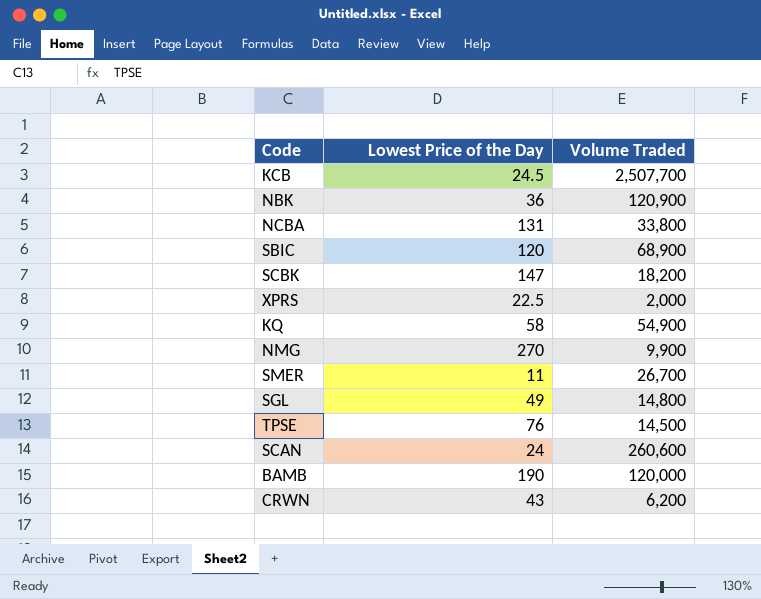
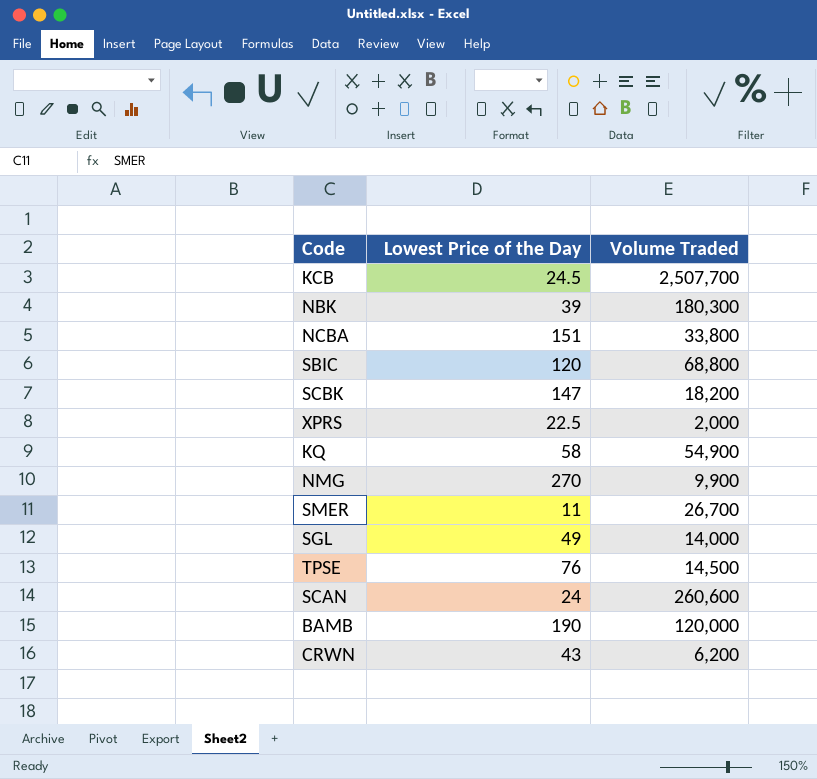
NBK | Lowest Price of the Day: 36 -> 39
NBK | Volume Traded: 120,900 -> 180,300
NCBA | Lowest Price of the Day: 131 -> 151
SBIC | Volume Traded: 68,900 -> 68,800
SGL | Volume Traded: 14,800 -> 14,000

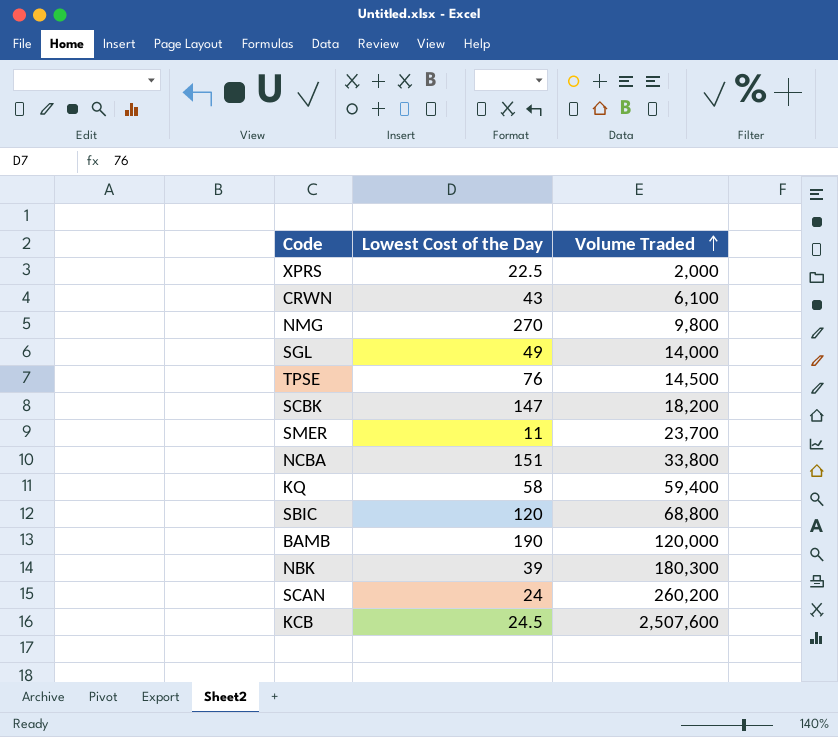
row order: none -> Volume Traded ascending
column name: Lowest Price of the Day -> Lowest Cost of the Day
CRWN | Volume Traded: 6,200 -> 6,100
NMG | Volume Traded: 9,900 -> 9,800
SMER | Volume Traded: 26,700 -> 23,700
KQ | Volume Traded: 54,900 -> 59,400
SCAN | Volume Traded: 260,600 -> 260,200
KCB | Volume Traded: 2,507,700 -> 2,507,600

